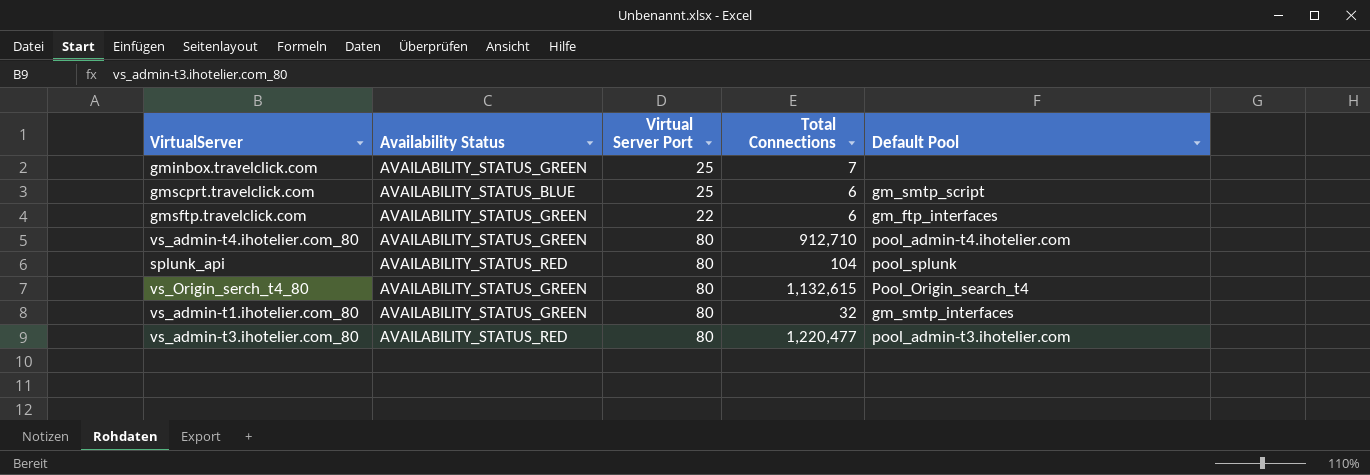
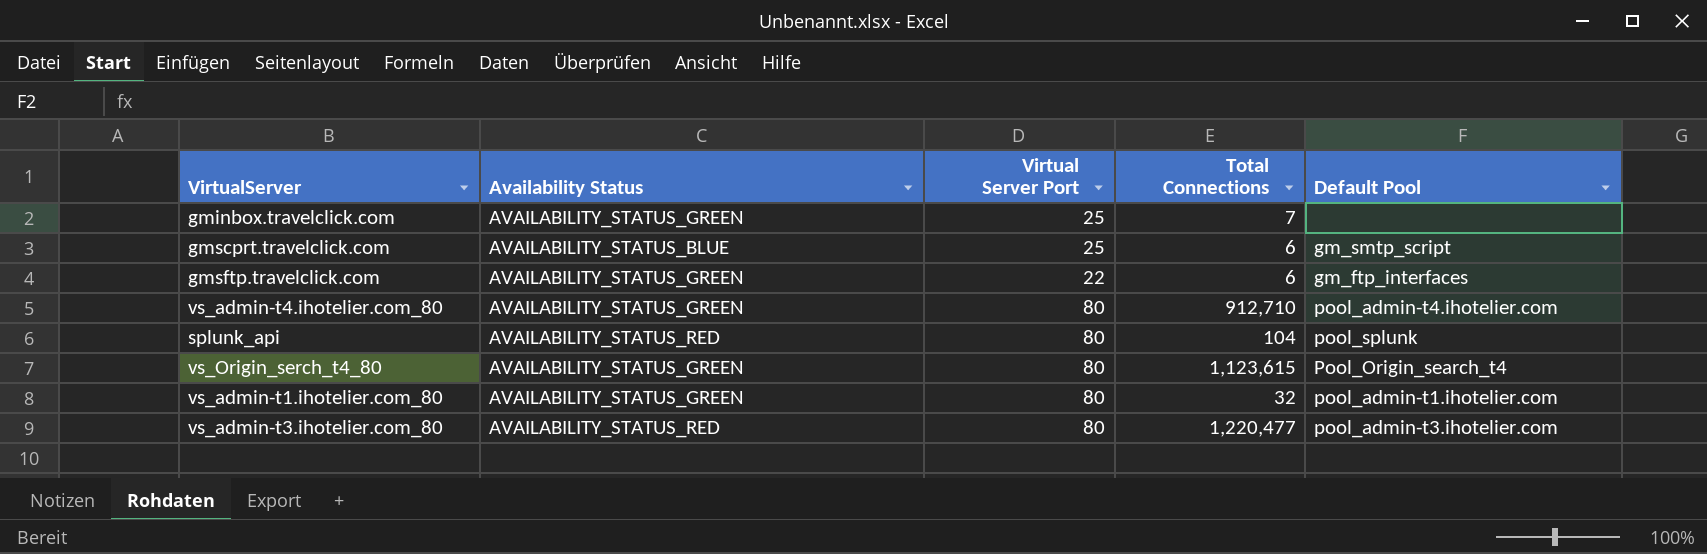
vs_Origin_serch_t4_80 | Total Connections: 1,132,615 -> 1,123,615
vs_admin-t1.ihotelier.com_80 | Default Pool: gm_smtp_interfaces -> pool_admin-t1.ihotelier.com

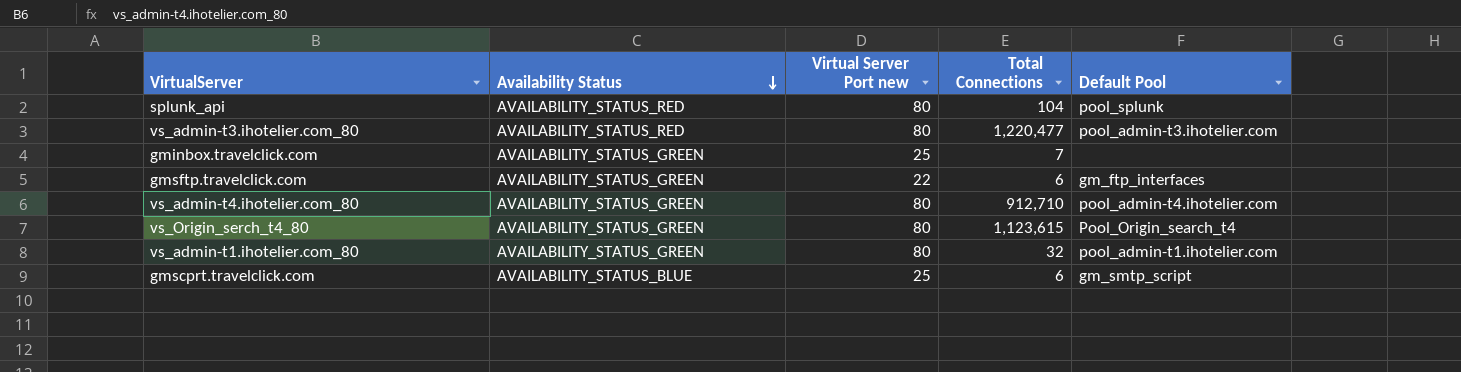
row order: none -> Availability Status descending
column name: Virtual Server Port -> Virtual Server Port new

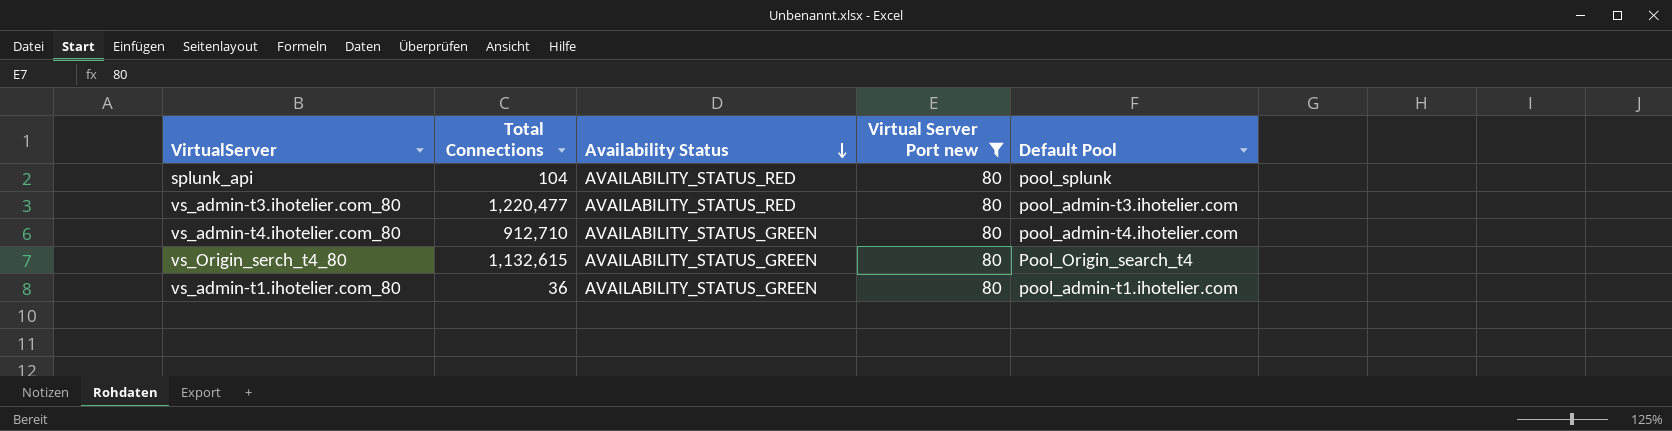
filter: none -> Virtual Server Port new = 80
column Total Connections | position: 4 -> 2
vs_Origin_serch_t4_80 | Total Connections: 1,123,615 -> 1,132,615
vs_admin-t1.ihotelier.com_80 | Total Connections: 32 -> 36

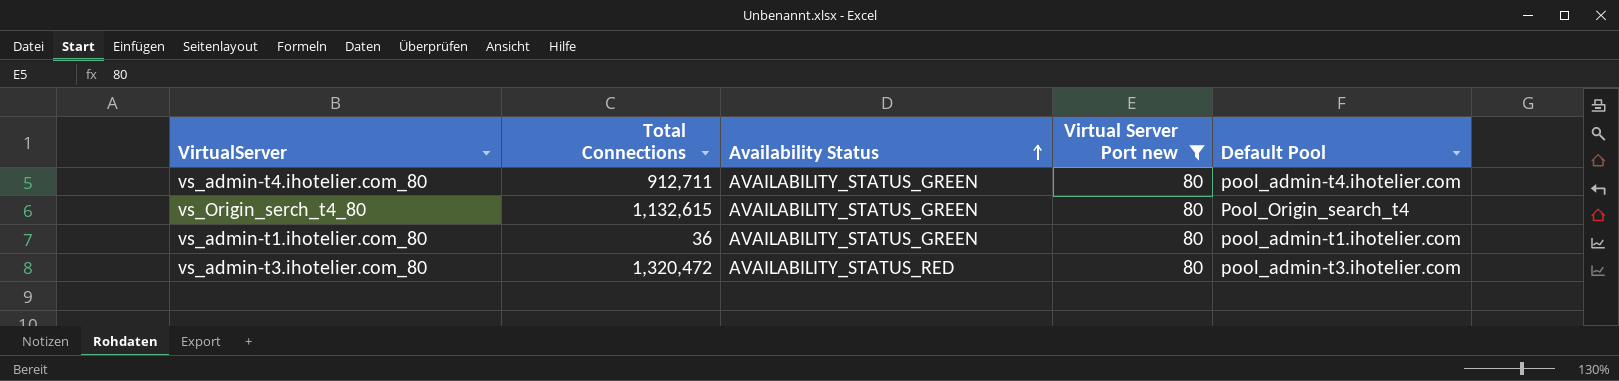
row order: Availability Status descending -> Availability Status ascending
row splunk_api: 104 | AVAILABILITY_STATUS_RED | 80 | pool_splunk -> none
vs_admin-t4.ihotelier.com_80 | Total Connections: 912,710 -> 912,711
vs_admin-t3.ihotelier.com_80 | Total Connections: 1,220,477 -> 1,320,472

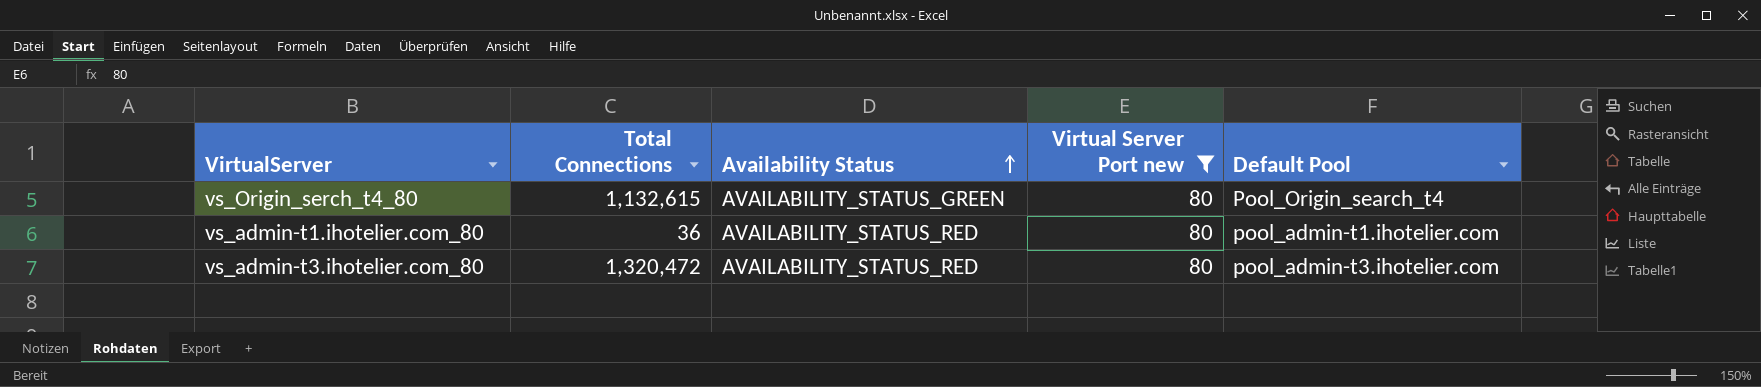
row vs_admin-t4.ihotelier.com_80: 912,711 | AVAILABILITY_STATUS_GREEN | 80 | pool_admin-t4.ihotelier.com -> none
vs_admin-t1.ihotelier.com_80 | Availability Status: AVAILABILITY_STATUS_GREEN -> AVAILABILITY_STATUS_RED

